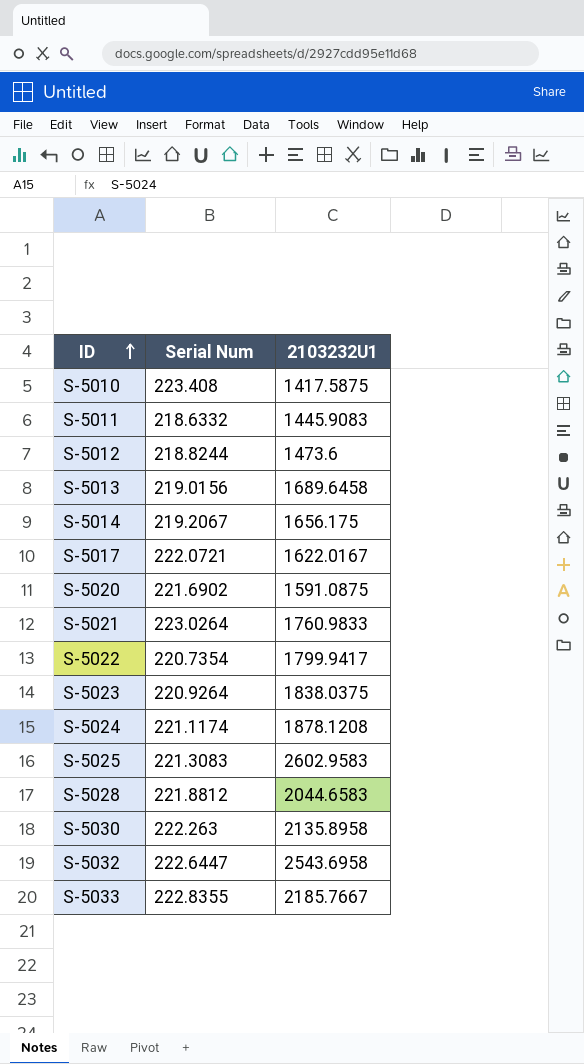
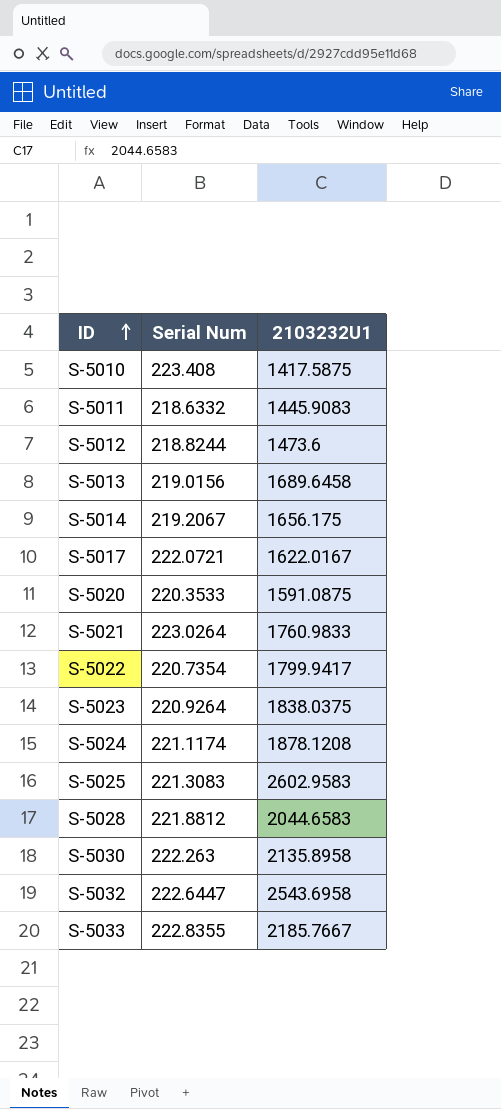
S-5020 | Serial Num: 221.6902 -> 220.3533

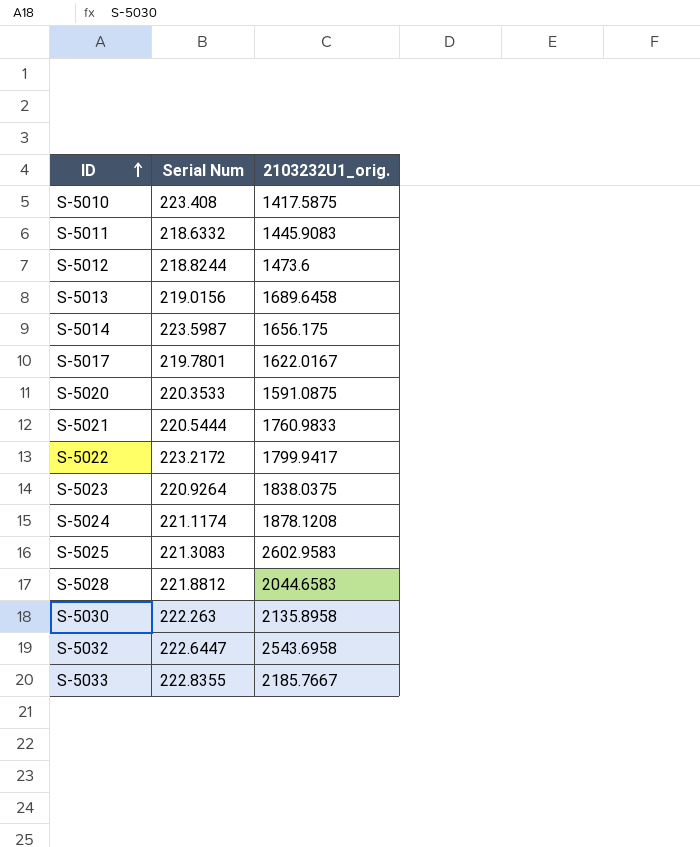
column name: 2103232U1 -> 2103232U1_orig.
S-5014 | Serial Num: 219.2067 -> 223.5987
S-5017 | Serial Num: 222.0721 -> 219.7801
S-5021 | Serial Num: 223.0264 -> 220.5444
S-5022 | Serial Num: 220.7354 -> 223.2172

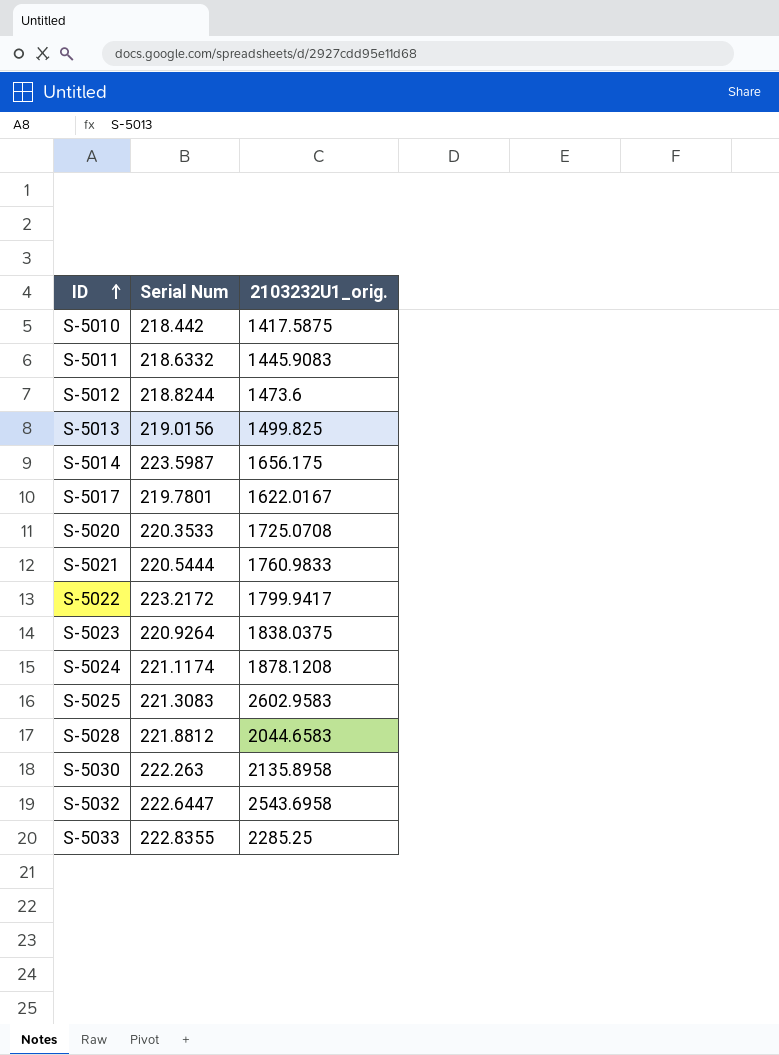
S-5010 | Serial Num: 223.408 -> 218.442
S-5013 | 2103232U1_orig.: 1689.6458 -> 1499.825
S-5020 | 2103232U1_orig.: 1591.0875 -> 1725.0708
S-5033 | 2103232U1_orig.: 2185.7667 -> 2285.25

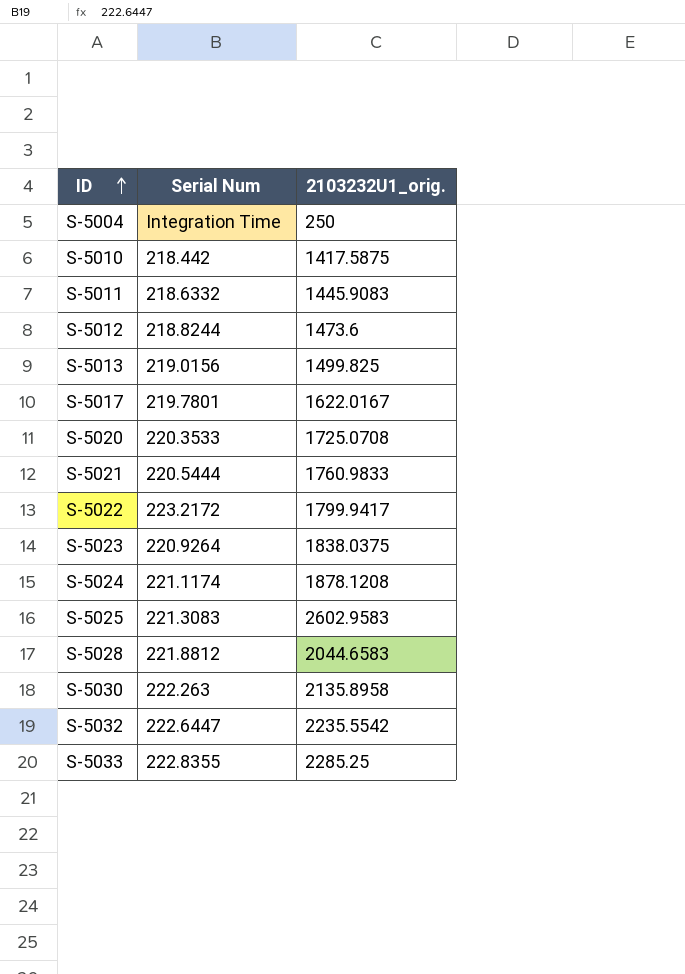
row S-5014: 223.5987 | 1656.175 -> none
row S-5004: none -> Integration Time | 250
S-5032 | 2103232U1_orig.: 2543.6958 -> 2235.5542

